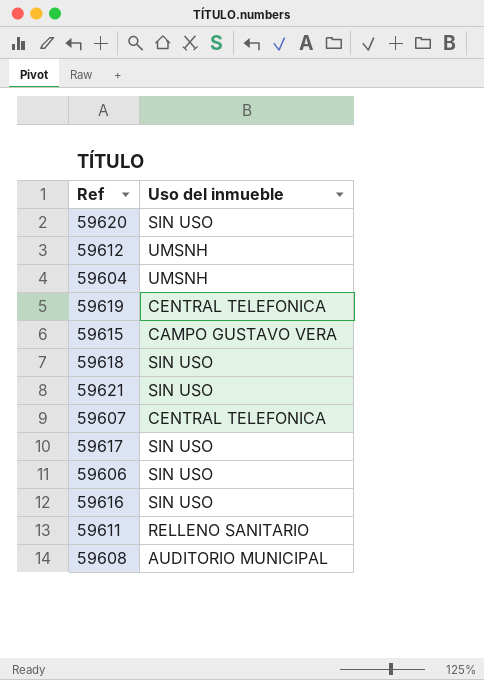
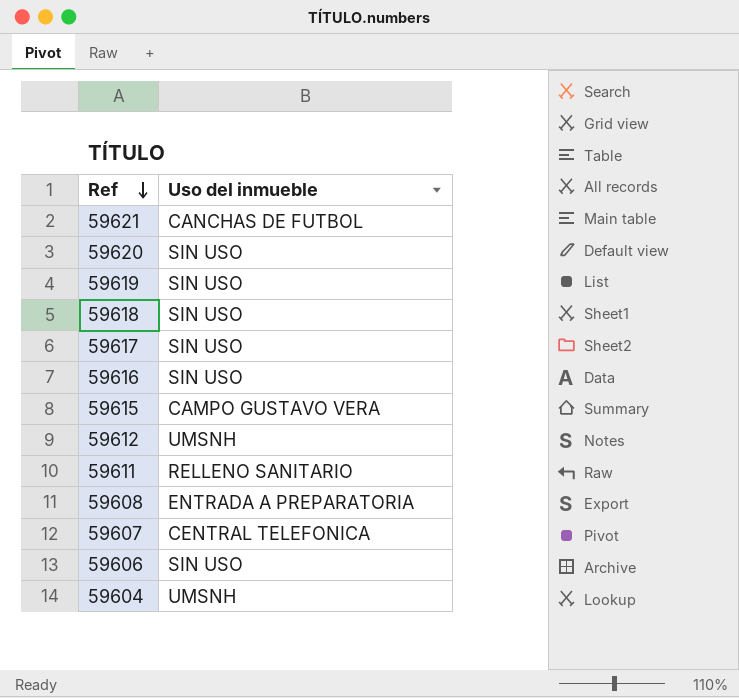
row order: none -> Ref descending
59621 | Uso del inmueble: SIN USO -> CANCHAS DE FUTBOL
59619 | Uso del inmueble: CENTRAL TELEFONICA -> SIN USO
59608 | Uso del inmueble: AUDITORIO MUNICIPAL -> ENTRADA A PREPARATORIA

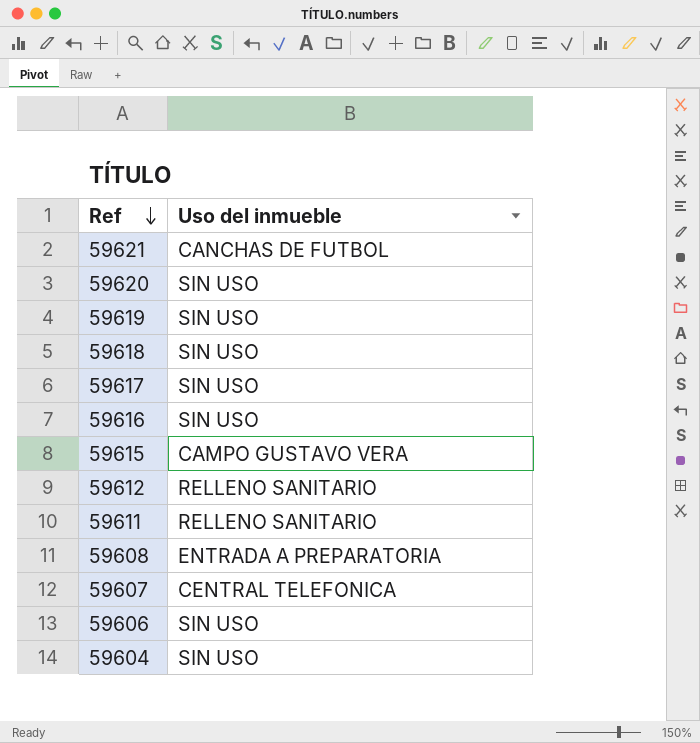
59612 | Uso del inmueble: UMSNH -> RELLENO SANITARIO
59604 | Uso del inmueble: UMSNH -> SIN USO

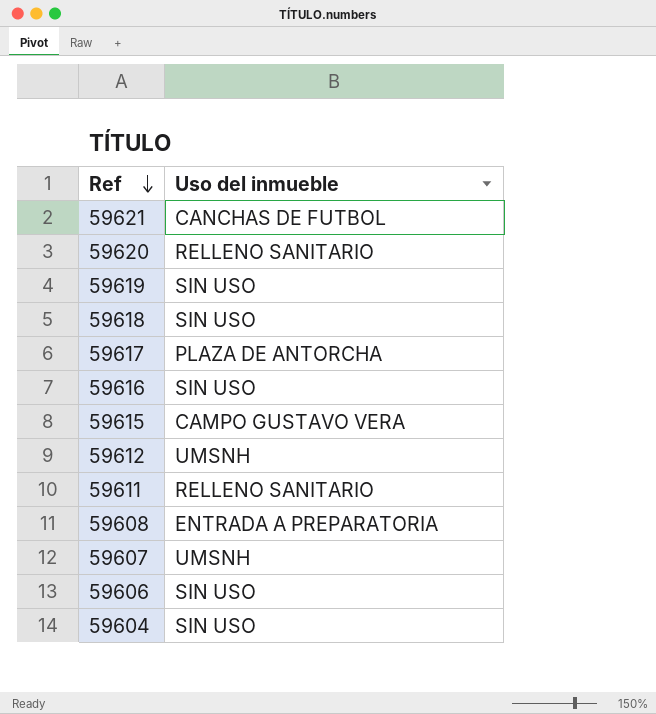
59620 | Uso del inmueble: SIN USO -> RELLENO SANITARIO
59617 | Uso del inmueble: SIN USO -> PLAZA DE ANTORCHA
59612 | Uso del inmueble: RELLENO SANITARIO -> UMSNH
59607 | Uso del inmueble: CENTRAL TELEFONICA -> UMSNH

